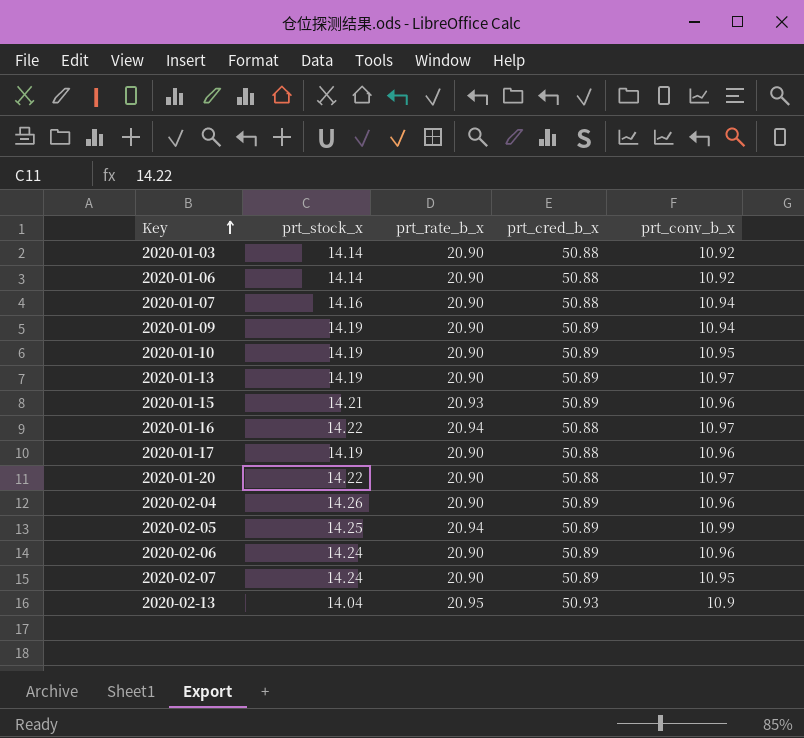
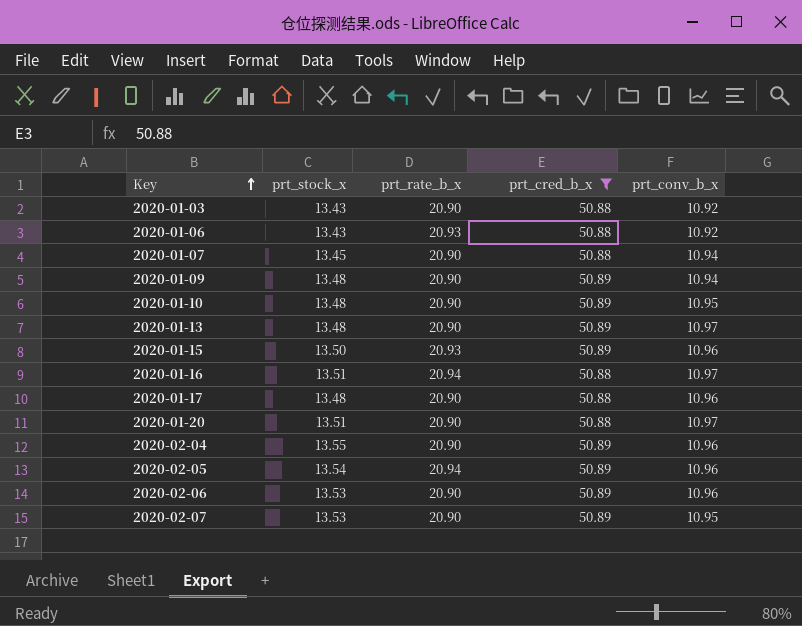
filter: none -> prt_cred_b_x != 50.93
2020-01-03 | prt_stock_x: 14.14 -> 13.43
2020-01-06 | prt_stock_x: 14.14 -> 13.43
2020-01-06 | prt_rate_b_x: 20.90 -> 20.93
2020-01-07 | prt_stock_x: 14.16 -> 13.45
2020-01-09 | prt_stock_x: 14.19 -> 13.48
2020-01-10 | prt_stock_x: 14.19 -> 13.48
2020-01-13 | prt_stock_x: 14.19 -> 13.48
2020-01-15 | prt_stock_x: 14.21 -> 13.50
2020-01-16 | prt_stock_x: 14.22 -> 13.51
2020-01-17 | prt_stock_x: 14.19 -> 13.48
2020-01-20 | prt_stock_x: 14.22 -> 13.51
2020-02-04 | prt_stock_x: 14.26 -> 13.55
2020-02-05 | prt_stock_x: 14.25 -> 13.54
2020-02-05 | prt_conv_b_x: 10.99 -> 10.96
2020-02-06 | prt_stock_x: 14.24 -> 13.53
2020-02-07 | prt_stock_x: 14.24 -> 13.53

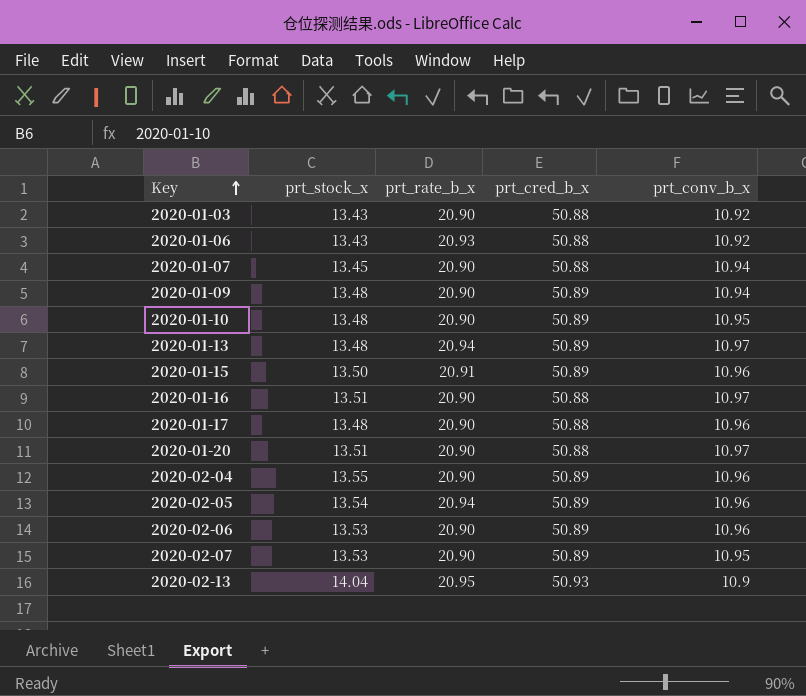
filter: prt_cred_b_x != 50.93 -> none
2020-01-13 | prt_rate_b_x: 20.90 -> 20.94
2020-01-15 | prt_rate_b_x: 20.93 -> 20.91
2020-01-16 | prt_rate_b_x: 20.94 -> 20.90

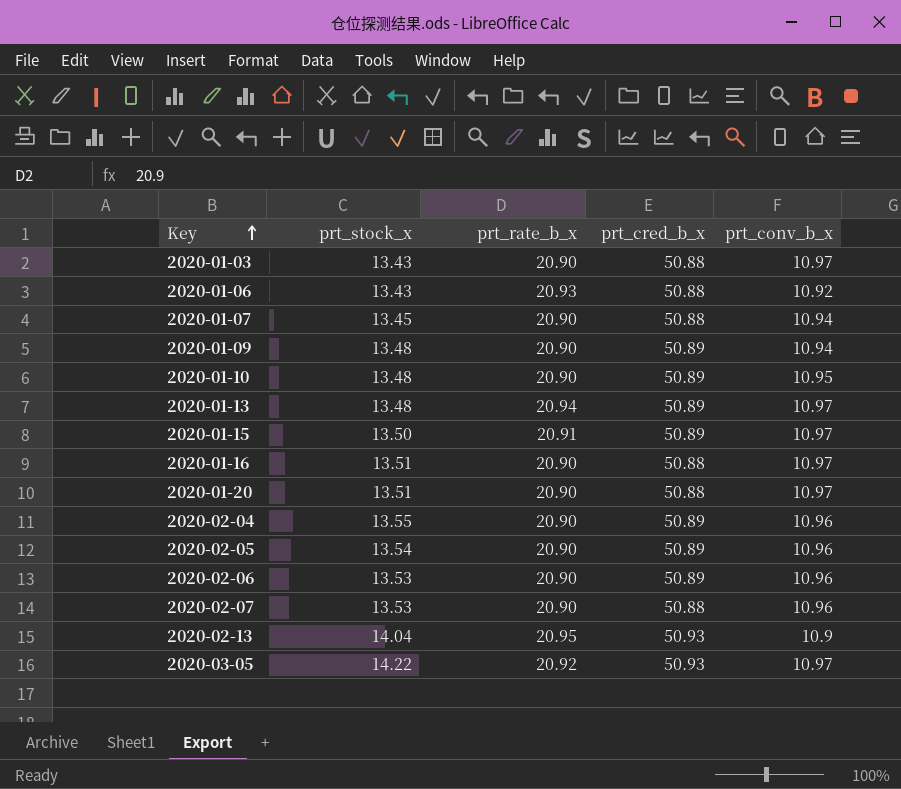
row 2020-01-17: 13.48 | 20.90 | 50.88 | 10.96 -> none
2020-01-03 | prt_conv_b_x: 10.92 -> 10.97
2020-01-15 | prt_conv_b_x: 10.96 -> 10.97
2020-02-05 | prt_rate_b_x: 20.94 -> 20.90
2020-02-07 | prt_cred_b_x: 50.89 -> 50.88
2020-02-07 | prt_conv_b_x: 10.95 -> 10.96
row 2020-03-05: none -> 14.22 | 20.92 | 50.93 | 10.97

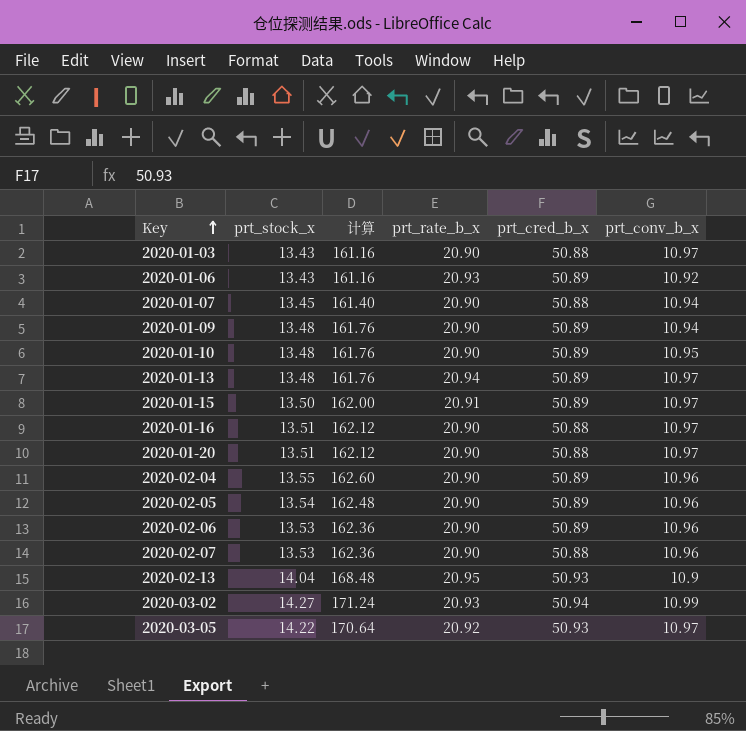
column 计算 | formula: none -> [prt_stock_x] * 12
2020-01-06 | prt_cred_b_x: 50.88 -> 50.89
row 2020-03-02: none -> 14.27 | 171.24 | 20.93 | 50.94 | 10.99

